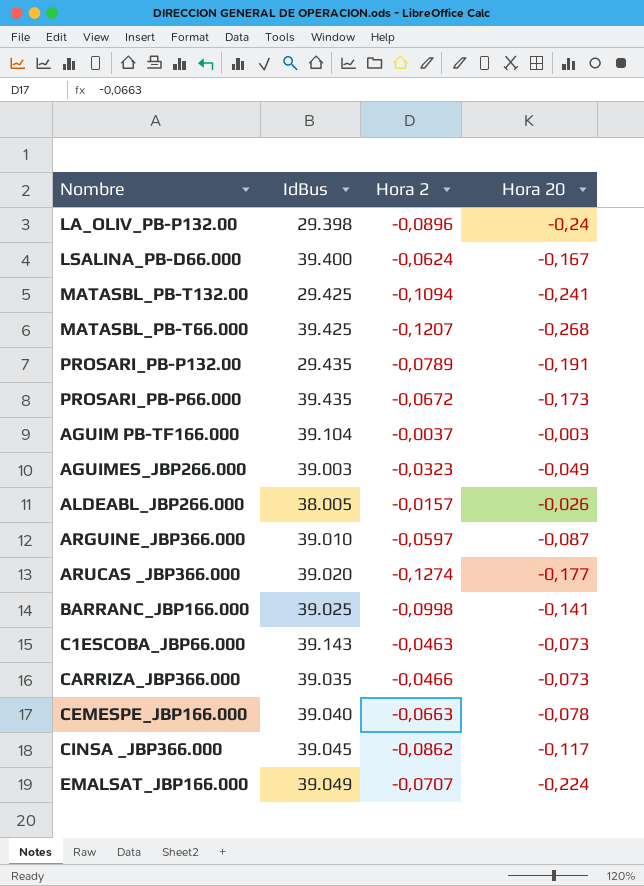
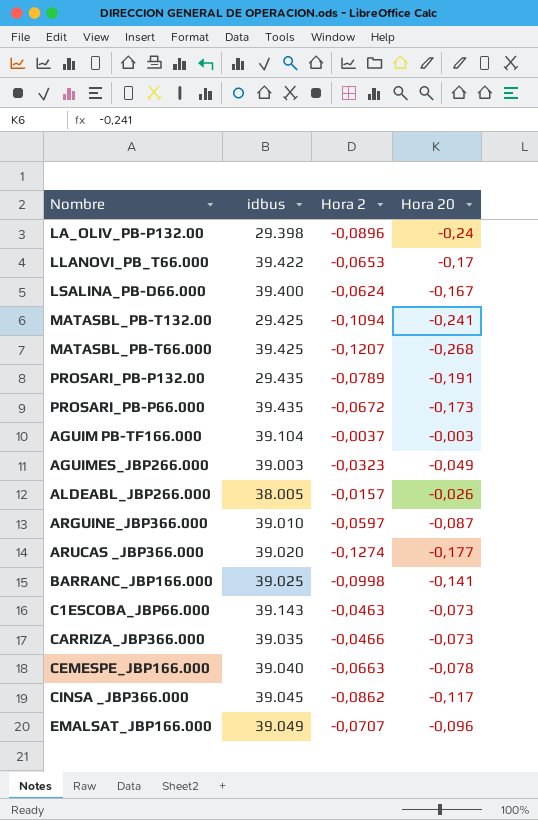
column name: IdBus -> idbus
row LLANOVI_PB_T66.000: none -> 39.422 | -0,0653 | -0,17
EMALSAT_JBP166.000 | Hora 20: -0,224 -> -0,096

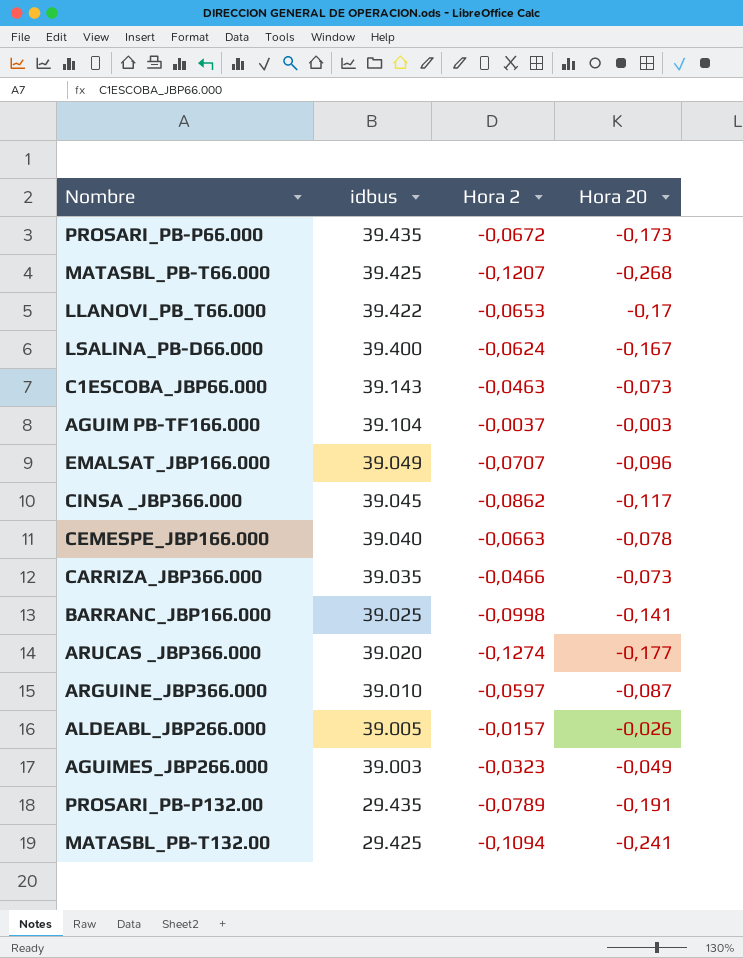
row order: none -> idbus descending
row LA_OLIV_PB-P132.00: 29.398 | -0,0896 | -0,24 -> none
ALDEABL_JBP266.000 | idbus: 38.005 -> 39.005

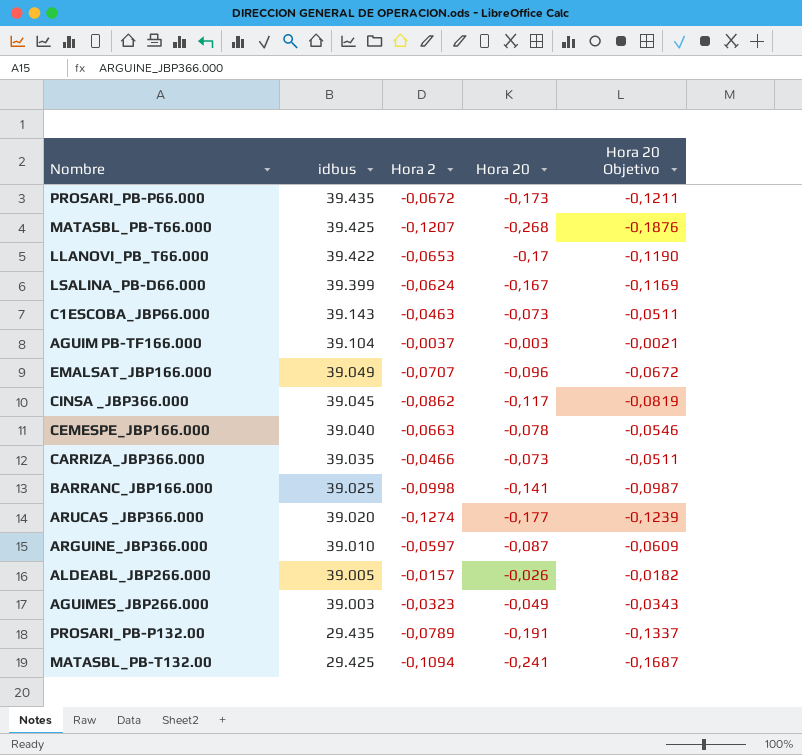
column Hora 20 Objetivo | formula: none -> [Hora 20] * 0,7
LSALINA_PB-D66.000 | idbus: 39.400 -> 39.399

